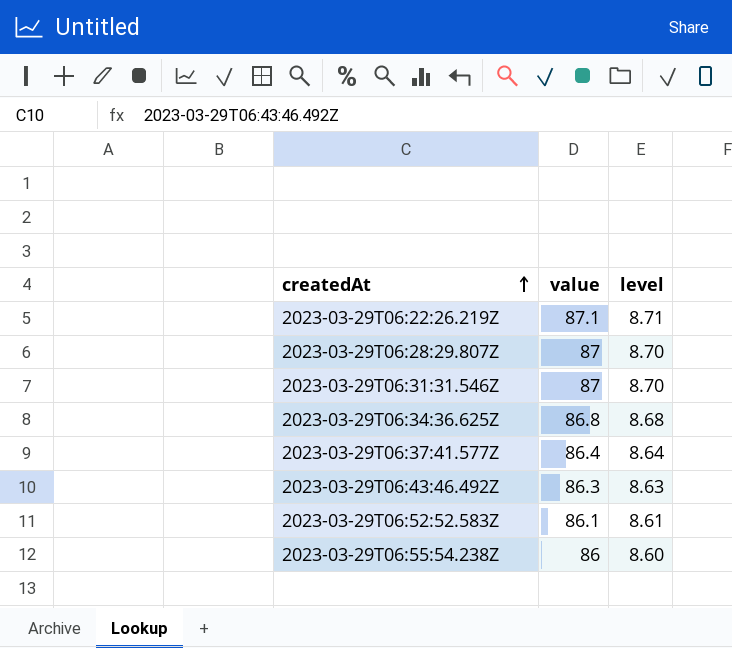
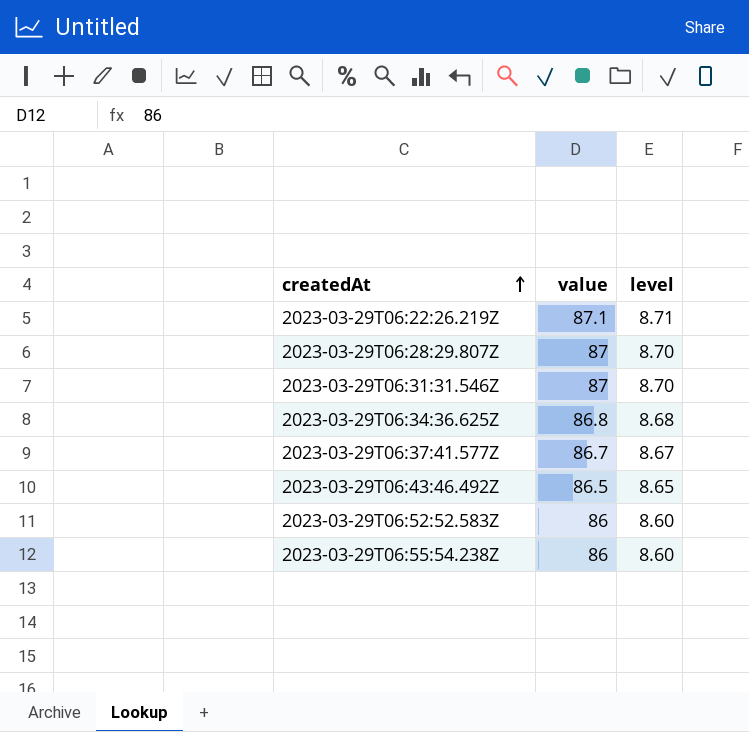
2023-03-29T06:37:41.577Z | value: 86.4 -> 86.7
2023-03-29T06:37:41.577Z | level: 8.64 -> 8.67
2023-03-29T06:43:46.492Z | value: 86.3 -> 86.5
2023-03-29T06:43:46.492Z | level: 8.63 -> 8.65
2023-03-29T06:52:52.583Z | value: 86.1 -> 86
2023-03-29T06:52:52.583Z | level: 8.61 -> 8.60

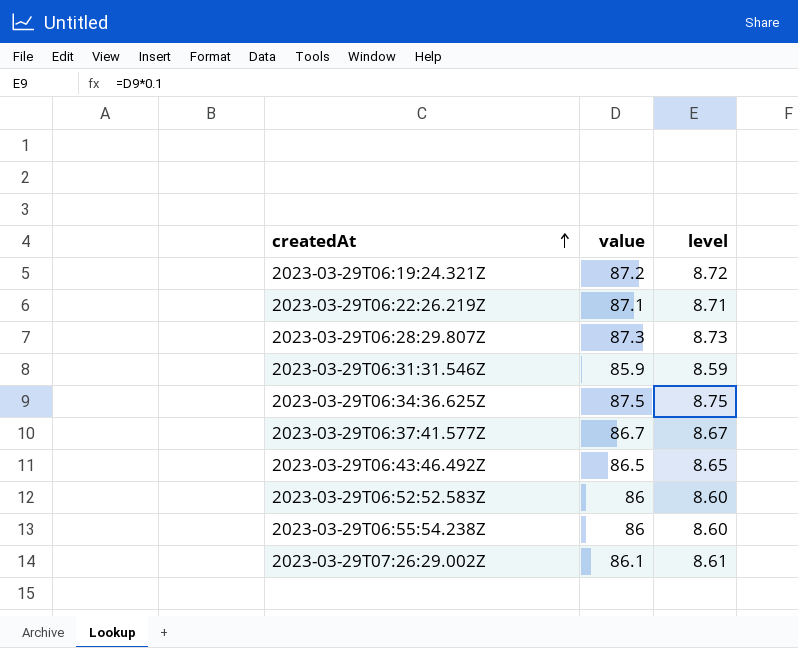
row 2023-03-29T06:19:24.321Z: none -> 87.2 | 8.72
2023-03-29T06:28:29.807Z | value: 87 -> 87.3
2023-03-29T06:28:29.807Z | level: 8.70 -> 8.73
2023-03-29T06:31:31.546Z | value: 87 -> 85.9
2023-03-29T06:31:31.546Z | level: 8.70 -> 8.59
2023-03-29T06:34:36.625Z | value: 86.8 -> 87.5
2023-03-29T06:34:36.625Z | level: 8.68 -> 8.75
row 2023-03-29T07:26:29.002Z: none -> 86.1 | 8.61

